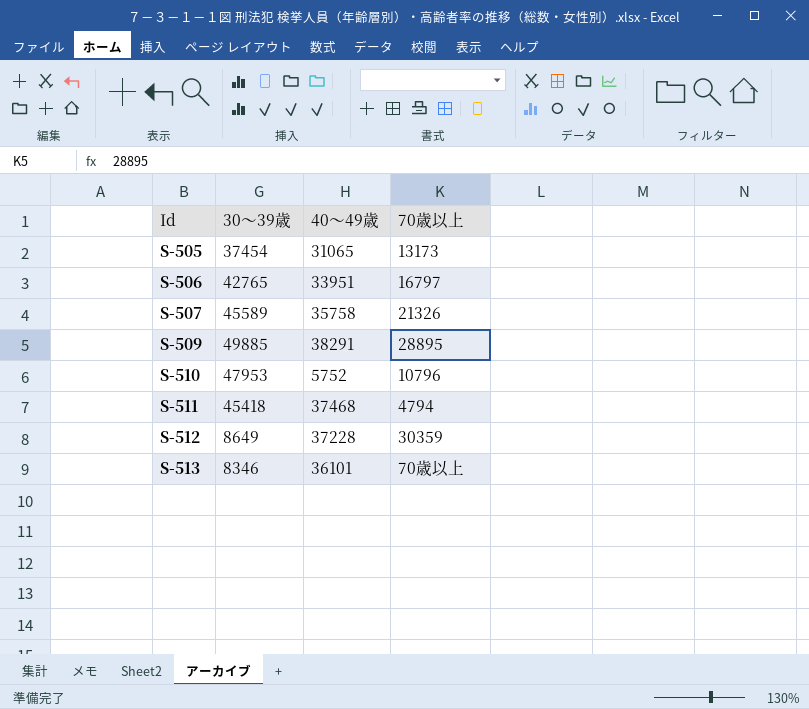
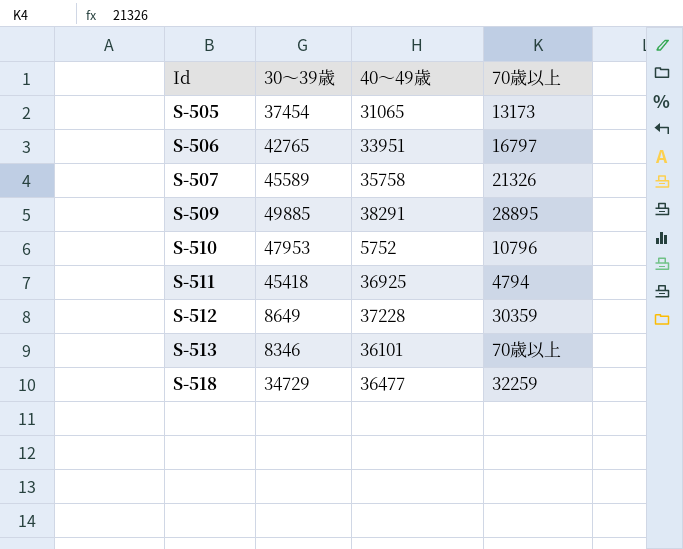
S-511 | 40～49歳: 37468 -> 36925
row S-518: none -> 34729 | 36477 | 32259

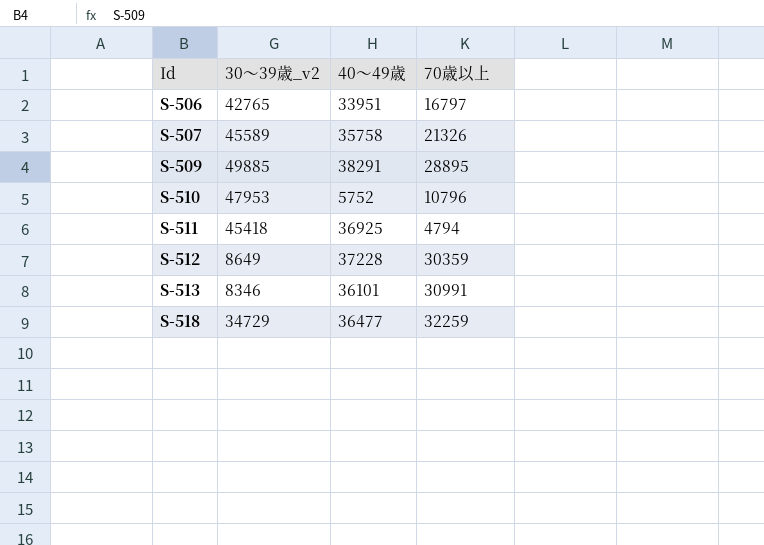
column name: 30～39歳 -> 30～39歳_v2
row S-505: 37454 | 31065 | 13173 -> none
S-513 | 70歳以上: 70歳以上 -> 30991

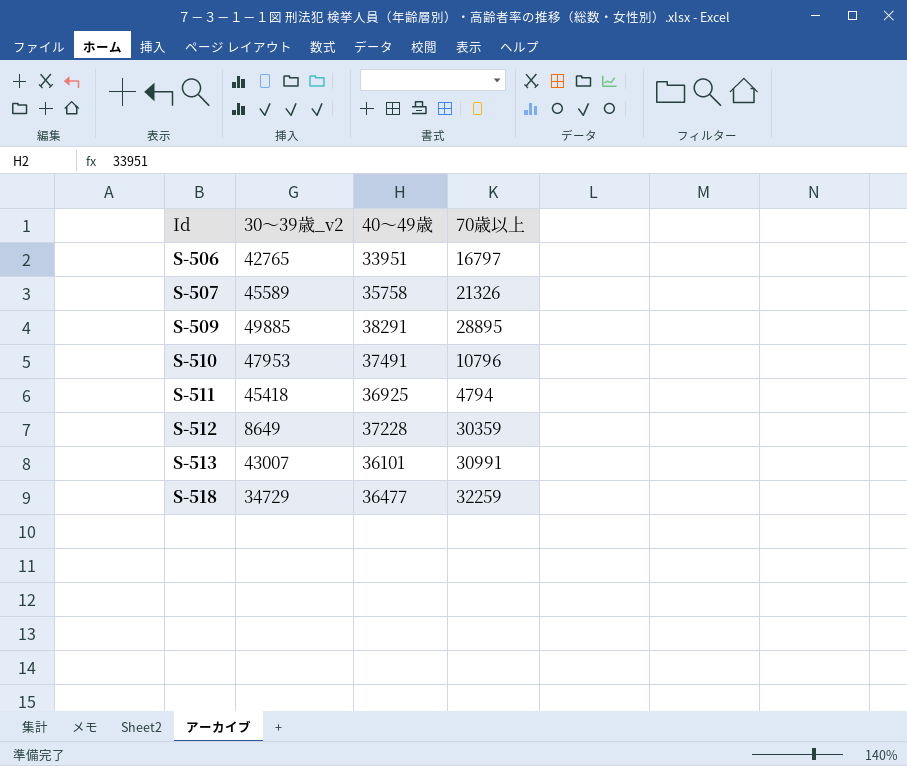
S-510 | 40～49歳: 5752 -> 37491
S-513 | 30～39歳_v2: 8346 -> 43007

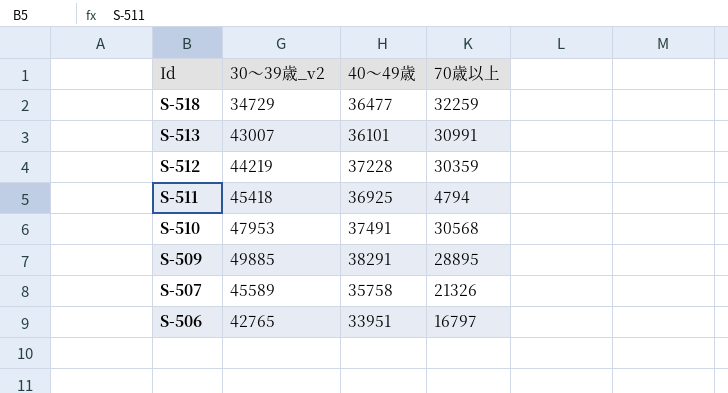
row order: Id ascending -> Id descending
S-512 | 30～39歳_v2: 8649 -> 44219
S-510 | 70歳以上: 10796 -> 30568

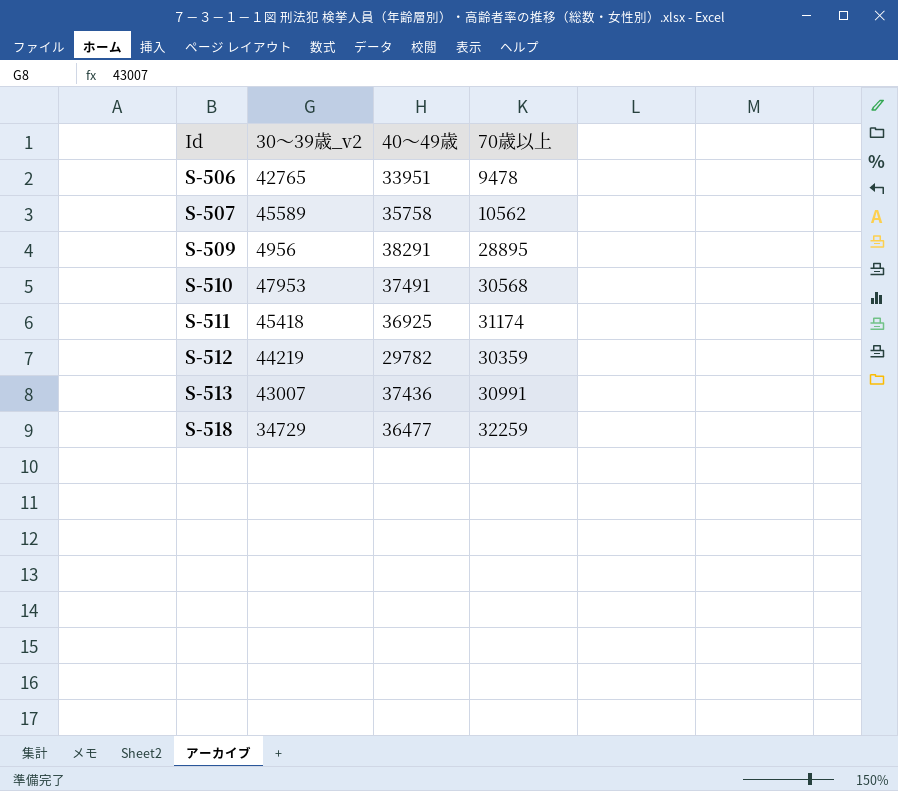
row order: Id descending -> Id ascending
S-506 | 70歳以上: 16797 -> 9478
S-507 | 70歳以上: 21326 -> 10562
S-509 | 30～39歳_v2: 49885 -> 4956
S-511 | 70歳以上: 4794 -> 31174
S-512 | 40～49歳: 37228 -> 29782
S-513 | 40～49歳: 36101 -> 37436

